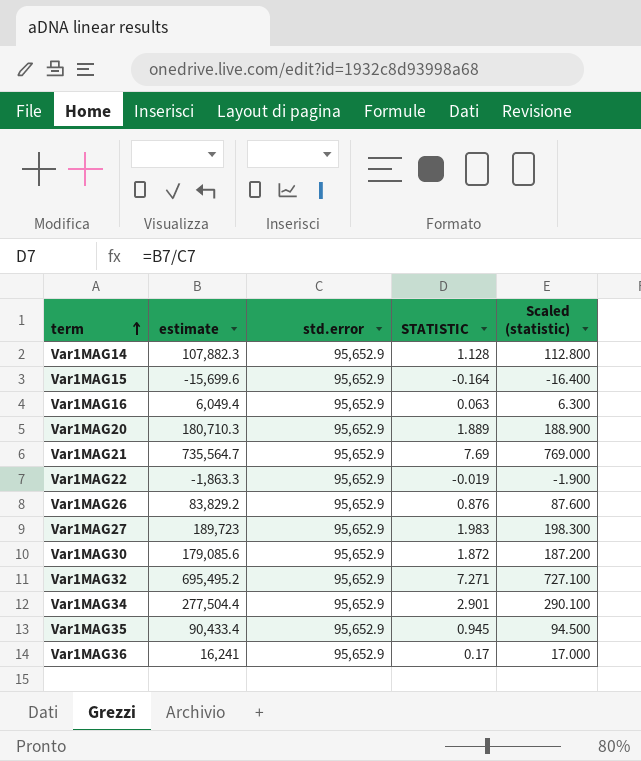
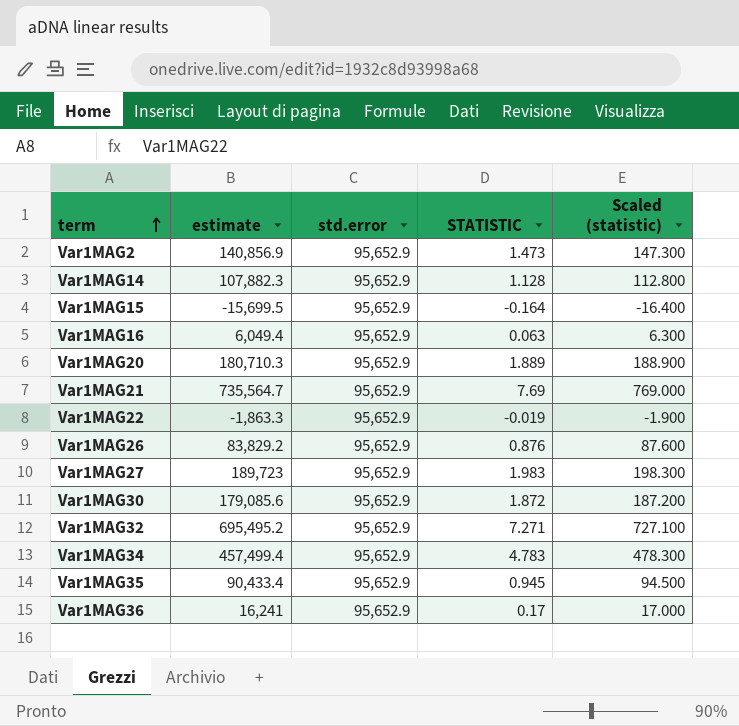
row Var1MAG2: none -> 140,856.9 | 95,652.9 | 1.473 | 147.300
Var1MAG15 | estimate: -15,699.6 -> -15,699.5
Var1MAG34 | estimate: 277,504.4 -> 457,499.4
Var1MAG34 | STATISTIC: 2.901 -> 4.783
Var1MAG34 | Scaled (statistic): 290.100 -> 478.300

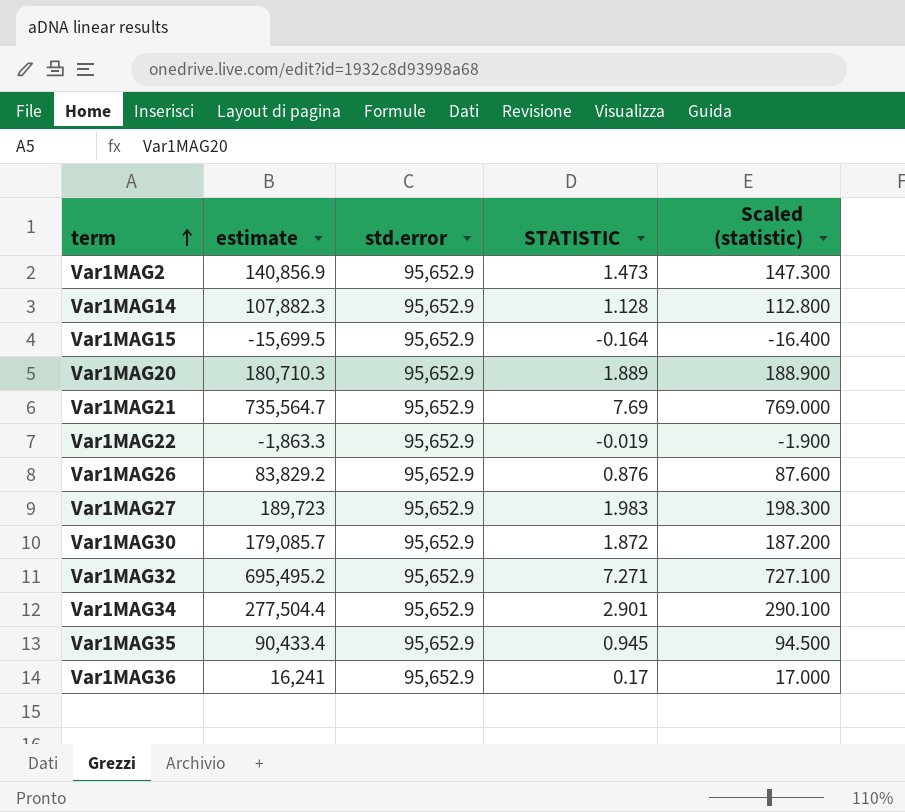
row Var1MAG16: 6,049.4 | 95,652.9 | 0.063 | 6.300 -> none
Var1MAG30 | estimate: 179,085.6 -> 179,085.7
Var1MAG34 | estimate: 457,499.4 -> 277,504.4
Var1MAG34 | STATISTIC: 4.783 -> 2.901
Var1MAG34 | Scaled (statistic): 478.300 -> 290.100

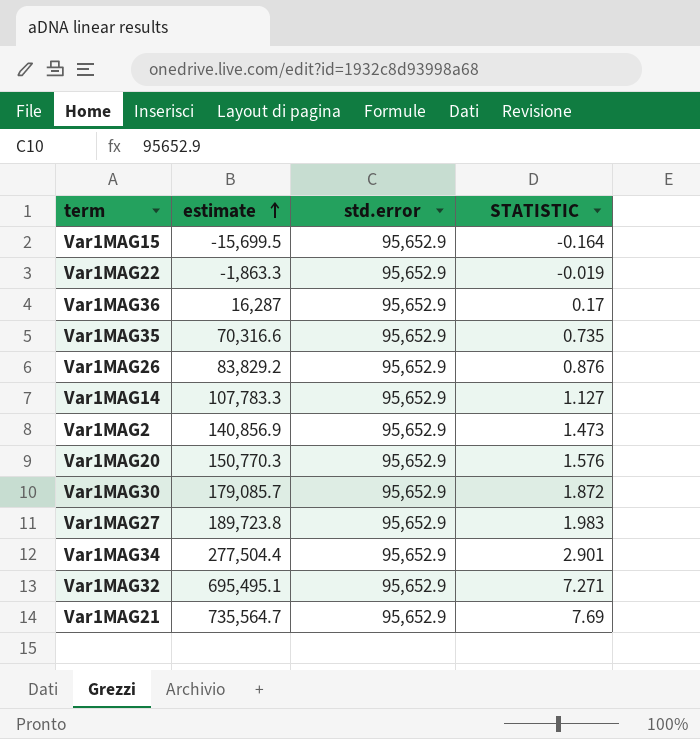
row order: term ascending -> estimate ascending
column Scaled (statistic) | formula: [STATISTIC] * 100 -> none
Var1MAG36 | estimate: 16,241 -> 16,287
Var1MAG35 | estimate: 90,433.4 -> 70,316.6
Var1MAG35 | STATISTIC: 0.945 -> 0.735
Var1MAG14 | estimate: 107,882.3 -> 107,783.3
Var1MAG14 | STATISTIC: 1.128 -> 1.127
Var1MAG20 | estimate: 180,710.3 -> 150,770.3
Var1MAG20 | STATISTIC: 1.889 -> 1.576
Var1MAG27 | estimate: 189,723 -> 189,723.8
Var1MAG32 | estimate: 695,495.2 -> 695,495.1

